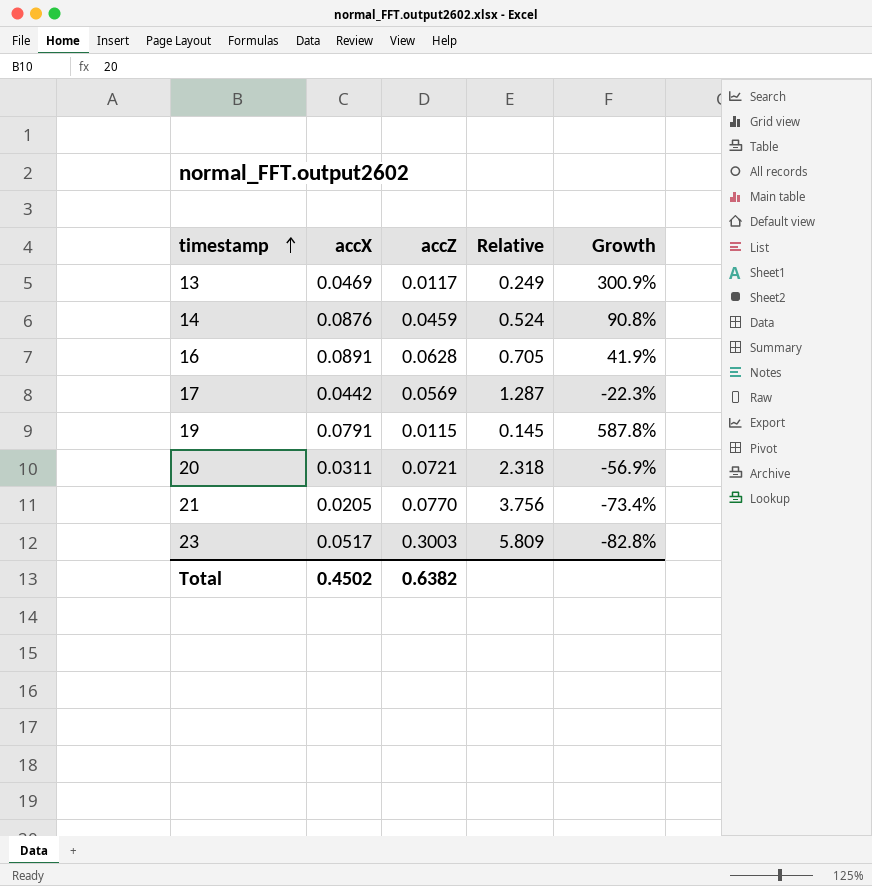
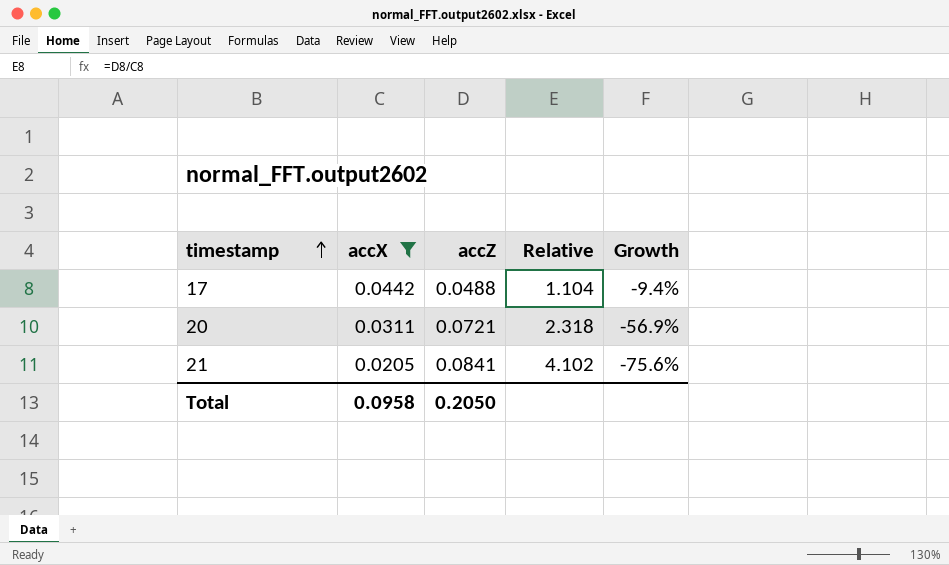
filter: none -> accX <= 0.0442
17 | accZ: 0.0569 -> 0.0488
17 | Relative: 1.287 -> 1.104
17 | Growth: -22.3% -> -9.4%
21 | accZ: 0.0770 -> 0.0841
21 | Relative: 3.756 -> 4.102
21 | Growth: -73.4% -> -75.6%
Total | accX: 0.4502 -> 0.0958
Total | accZ: 0.6382 -> 0.2050

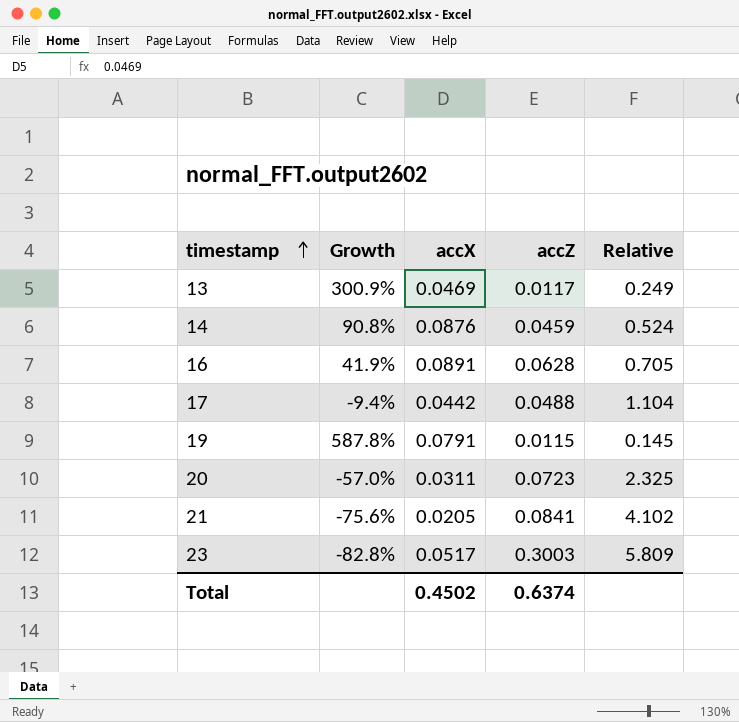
filter: accX <= 0.0442 -> none
column Growth | position: 5 -> 2
20 | Growth: -56.9% -> -57.0%
20 | accZ: 0.0721 -> 0.0723
20 | Relative: 2.318 -> 2.325
Total | accX: 0.0958 -> 0.4502
Total | accZ: 0.2050 -> 0.6374

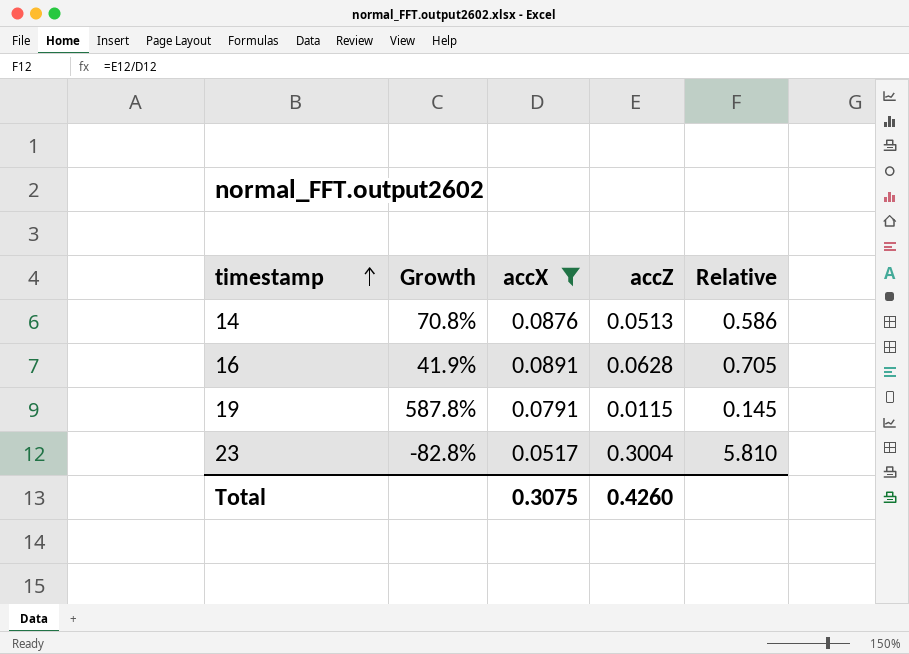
filter: none -> accX >= 0.0517
14 | Growth: 90.8% -> 70.8%
14 | accZ: 0.0459 -> 0.0513
14 | Relative: 0.524 -> 0.586
23 | accZ: 0.3003 -> 0.3004
23 | Relative: 5.809 -> 5.810
Total | accX: 0.4502 -> 0.3075
Total | accZ: 0.6374 -> 0.4260

